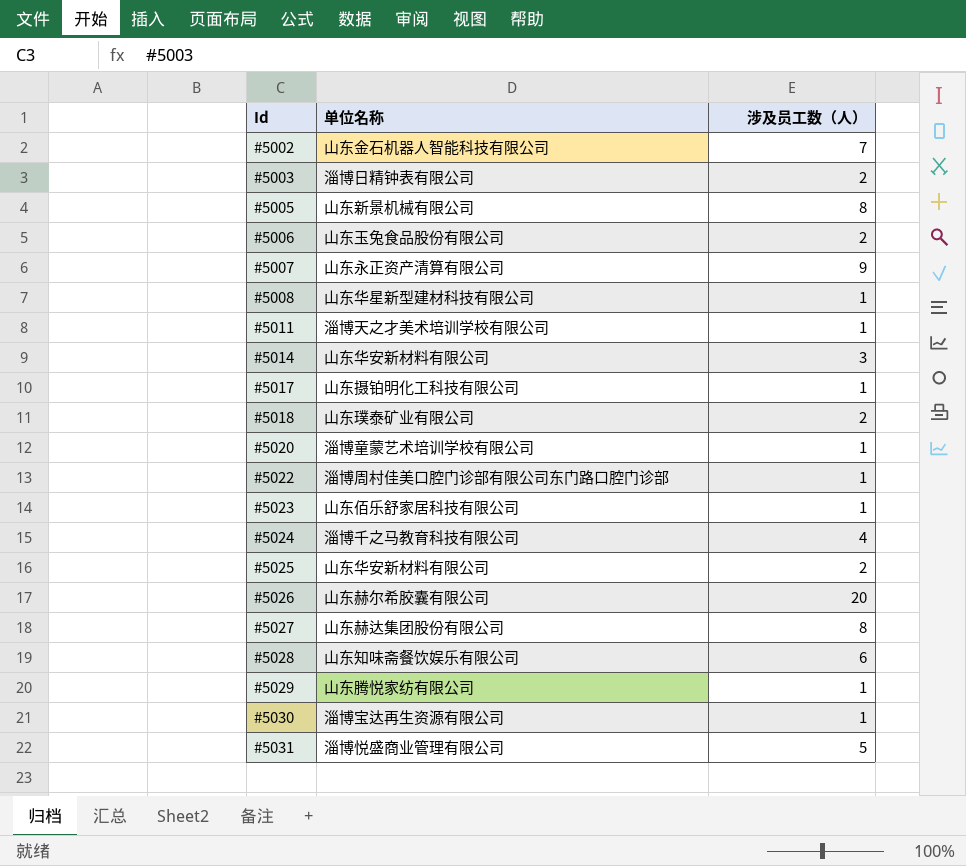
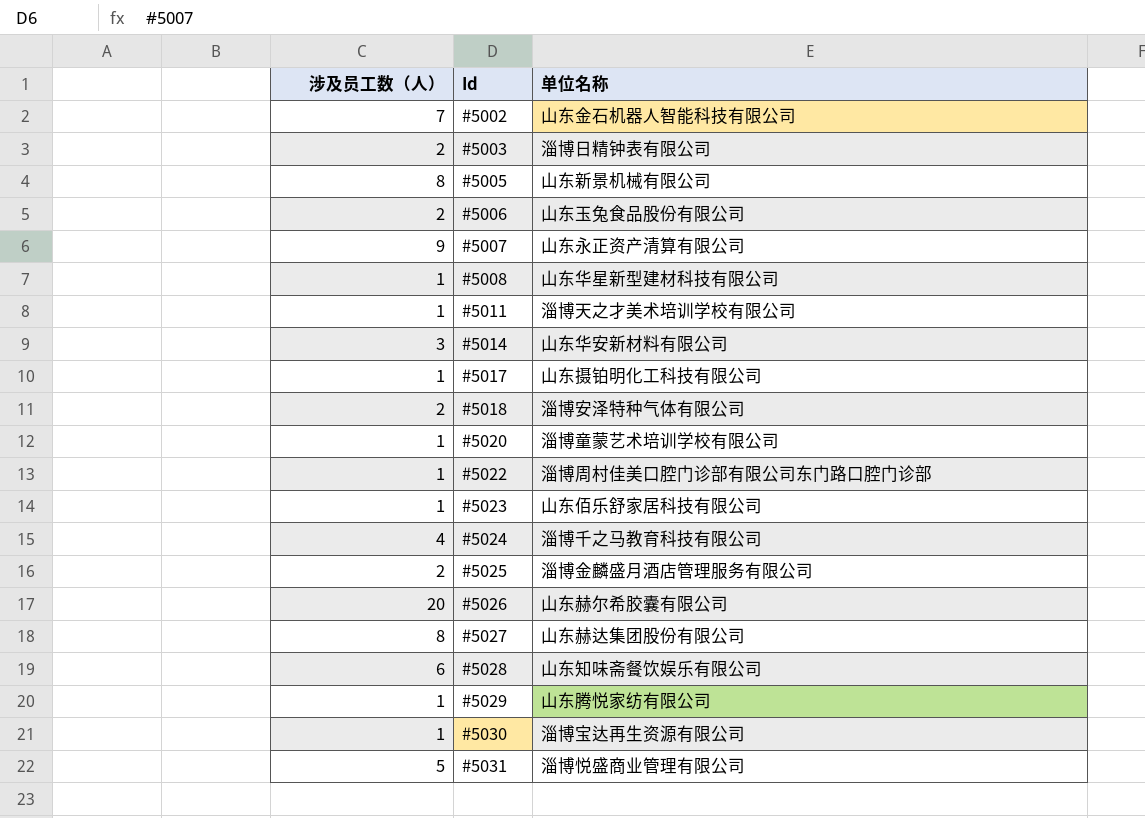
column 涉及员工数（人） | position: 3 -> 1
#5018 | 单位名称: 山东璞泰矿业有限公司 -> 淄博安泽特种气体有限公司
#5025 | 单位名称: 山东华安新材料有限公司 -> 淄博金麟盛月酒店管理服务有限公司

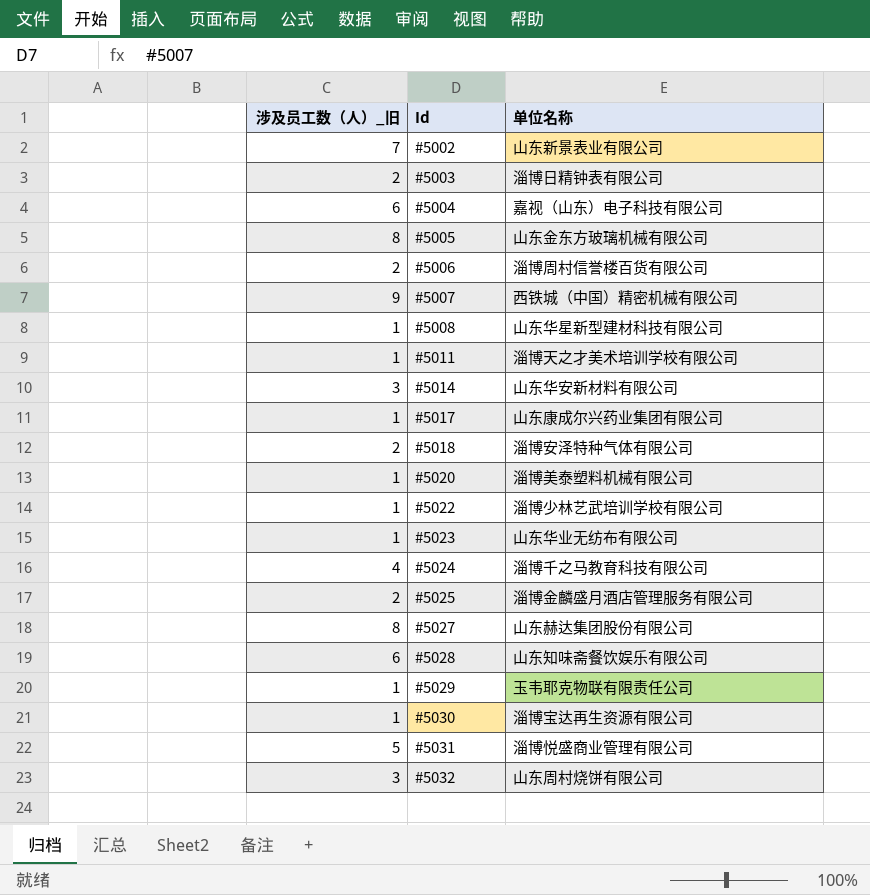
column name: 涉及员工数（人） -> 涉及员工数（人）_旧
row #5026: 20 | 山东赫尔希胶囊有限公司 -> none
#5002 | 单位名称: 山东金石机器人智能科技有限公司 -> 山东新景表业有限公司
row #5004: none -> 6 | 嘉视（山东）电子科技有限公司
#5005 | 单位名称: 山东新景机械有限公司 -> 山东金东方玻璃机械有限公司
#5006 | 单位名称: 山东玉兔食品股份有限公司 -> 淄博周村信誉楼百货有限公司
#5007 | 单位名称: 山东永正资产清算有限公司 -> 西铁城（中国）精密机械有限公司
#5017 | 单位名称: 山东摄铂明化工科技有限公司 -> 山东康成尔兴药业集团有限公司
#5020 | 单位名称: 淄博童蒙艺术培训学校有限公司 -> 淄博美泰塑料机械有限公司
#5022 | 单位名称: 淄博周村佳美口腔门诊部有限公司东门路口腔门诊部 -> 淄博少林艺武培训学校有限公司
#5023 | 单位名称: 山东佰乐舒家居科技有限公司 -> 山东华业无纺布有限公司
#5029 | 单位名称: 山东腾悦家纺有限公司 -> 玉韦耶克物联有限责任公司
row #5032: none -> 3 | 山东周村烧饼有限公司

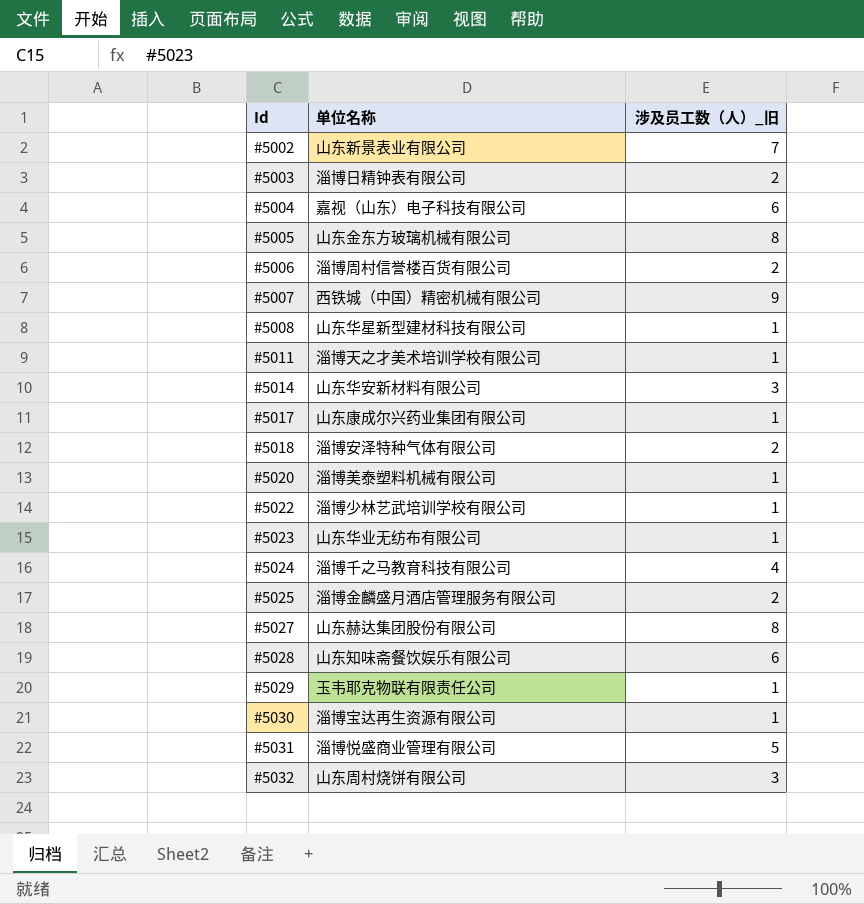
column 涉及员工数（人）_旧 | position: 1 -> 3

